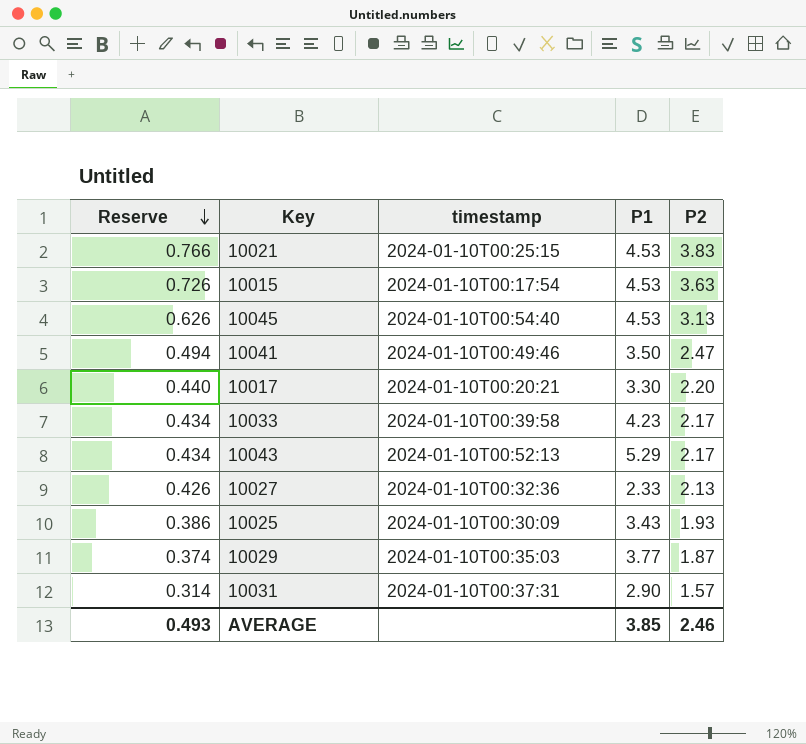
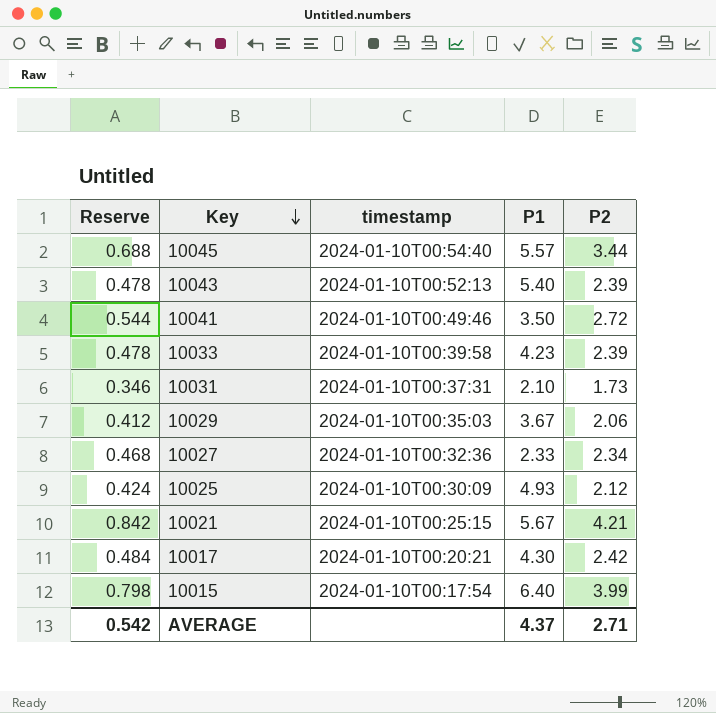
row order: Reserve descending -> Key descending
10045 | Reserve: 0.626 -> 0.688
10045 | P1: 4.53 -> 5.57
10045 | P2: 3.13 -> 3.44
10043 | Reserve: 0.434 -> 0.478
10043 | P1: 5.29 -> 5.40
10043 | P2: 2.17 -> 2.39
10041 | Reserve: 0.494 -> 0.544
10041 | P2: 2.47 -> 2.72
10033 | Reserve: 0.434 -> 0.478
10033 | P2: 2.17 -> 2.39
10031 | Reserve: 0.314 -> 0.346
10031 | P1: 2.90 -> 2.10
10031 | P2: 1.57 -> 1.73
10029 | Reserve: 0.374 -> 0.412
10029 | P1: 3.77 -> 3.67
10029 | P2: 1.87 -> 2.06
10027 | Reserve: 0.426 -> 0.468
10027 | P2: 2.13 -> 2.34
10025 | Reserve: 0.386 -> 0.424
10025 | P1: 3.43 -> 4.93
10025 | P2: 1.93 -> 2.12
10021 | Reserve: 0.766 -> 0.842
10021 | P1: 4.53 -> 5.67
10021 | P2: 3.83 -> 4.21
10017 | Reserve: 0.440 -> 0.484
10017 | P1: 3.30 -> 4.30
10017 | P2: 2.20 -> 2.42
10015 | Reserve: 0.726 -> 0.798
10015 | P1: 4.53 -> 6.40
10015 | P2: 3.63 -> 3.99
AVERAGE | Reserve: 0.493 -> 0.542
AVERAGE | P1: 3.85 -> 4.37
AVERAGE | P2: 2.46 -> 2.71

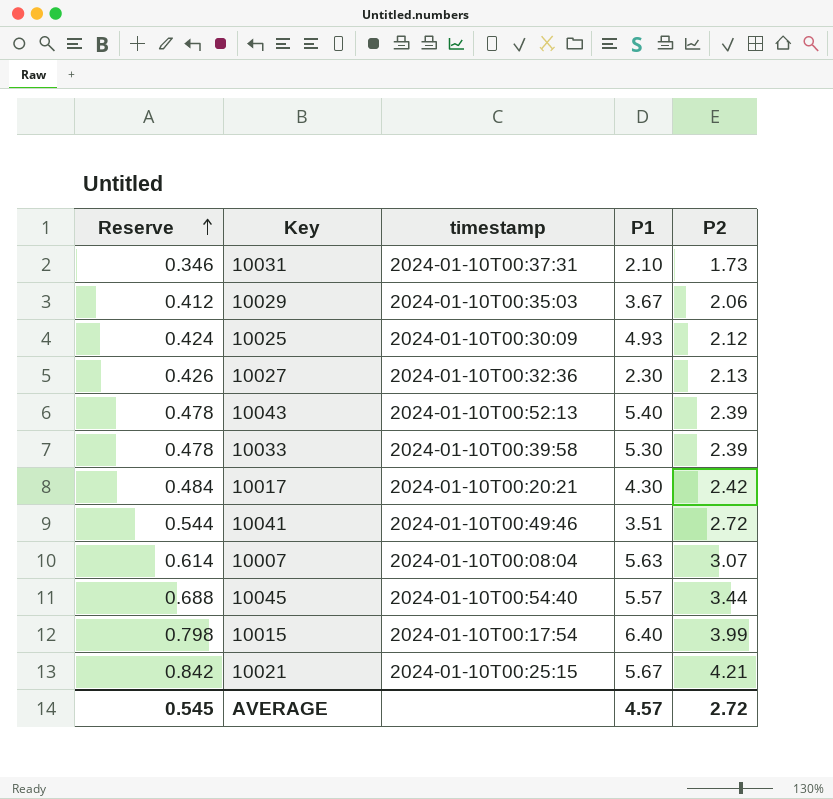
row order: Key descending -> Reserve ascending
10027 | Reserve: 0.468 -> 0.426
10027 | P1: 2.33 -> 2.30
10027 | P2: 2.34 -> 2.13
10033 | P1: 4.23 -> 5.30
10041 | P1: 3.50 -> 3.51
row 10007: none -> 0.614 | 2024-01-10T00:08:04 | 5.63 | 3.07
AVERAGE | Reserve: 0.542 -> 0.545
AVERAGE | P1: 4.37 -> 4.57
AVERAGE | P2: 2.71 -> 2.72

